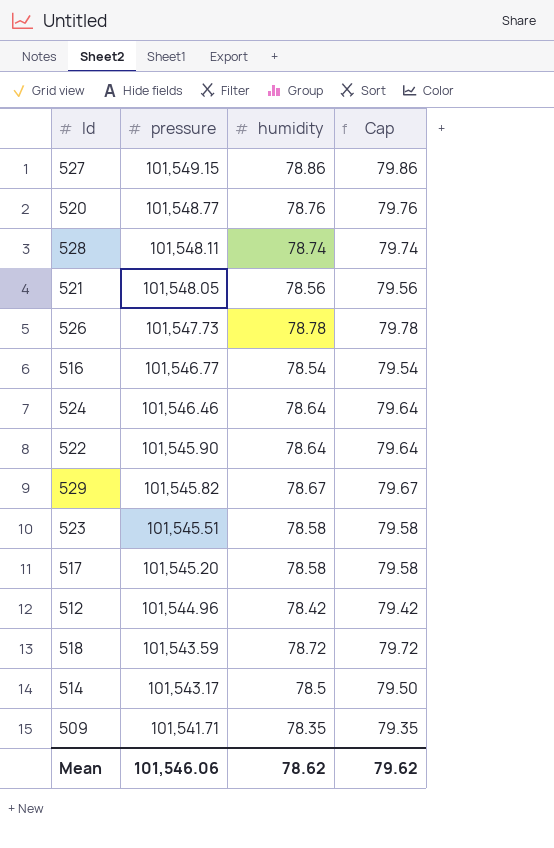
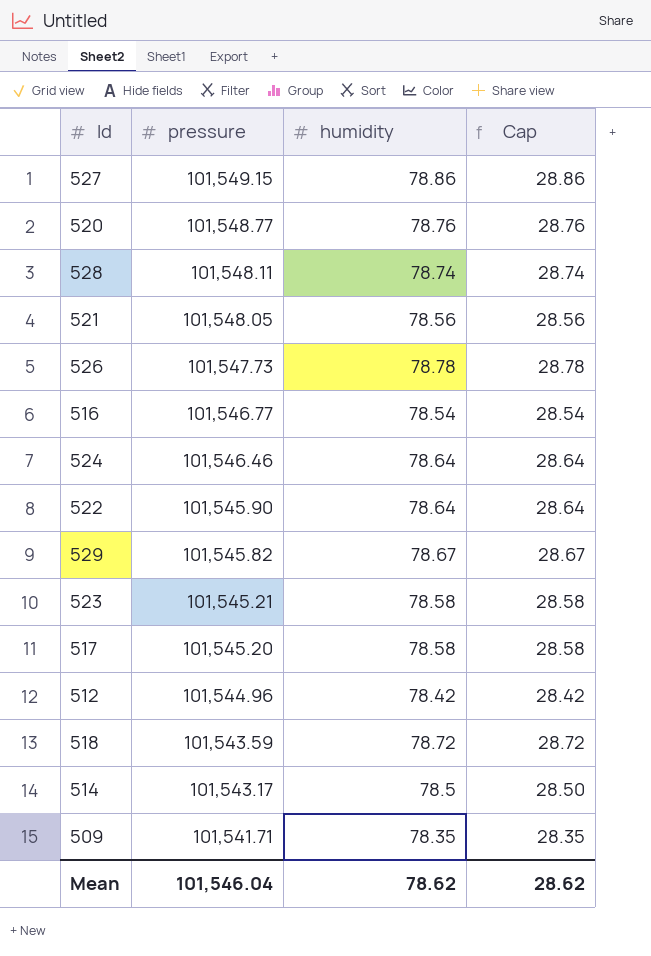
column Cap | formula: [humidity] + 1 -> [humidity] - 50
523 | pressure: 101,545.51 -> 101,545.21
Mean | pressure: 101,546.06 -> 101,546.04
Mean | Cap: 79.62 -> 28.62

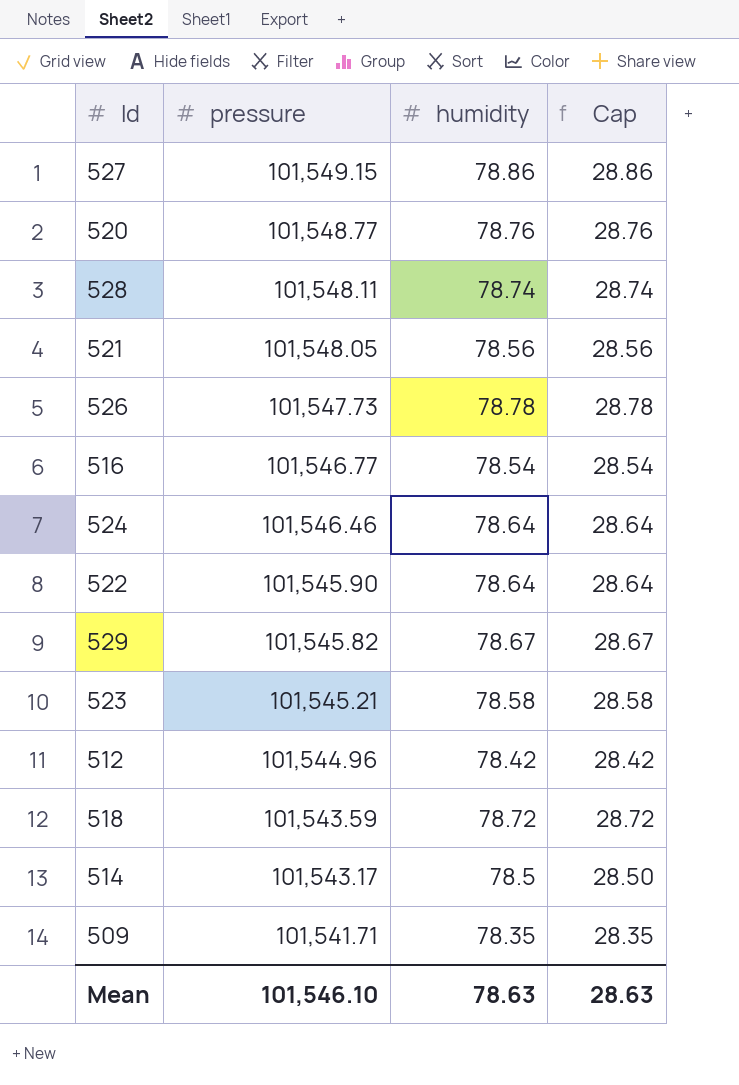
row 517: 101,545.20 | 78.58 | 28.58 -> none
Mean | pressure: 101,546.04 -> 101,546.10
Mean | humidity: 78.62 -> 78.63
Mean | Cap: 28.62 -> 28.63

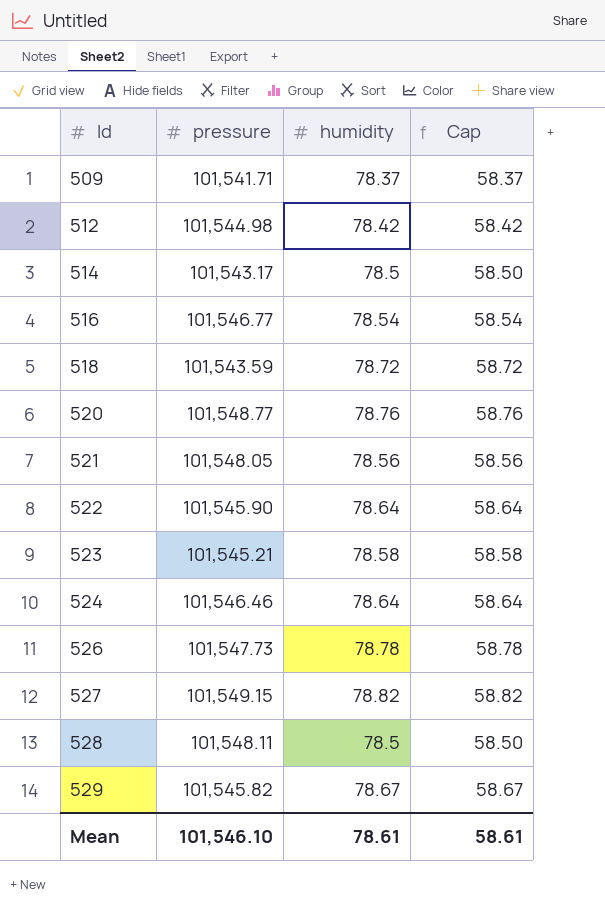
row order: pressure descending -> Id ascending
column Cap | formula: [humidity] - 50 -> [humidity] - 20
509 | humidity: 78.35 -> 78.37
512 | pressure: 101,544.96 -> 101,544.98
527 | humidity: 78.86 -> 78.82
528 | humidity: 78.74 -> 78.5
Mean | humidity: 78.63 -> 78.61
Mean | Cap: 28.63 -> 58.61

